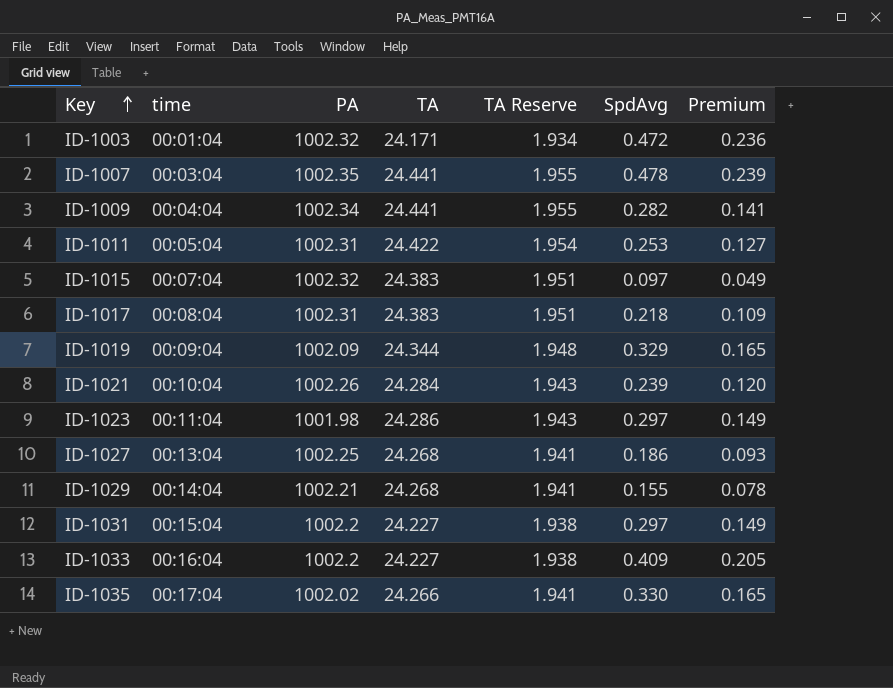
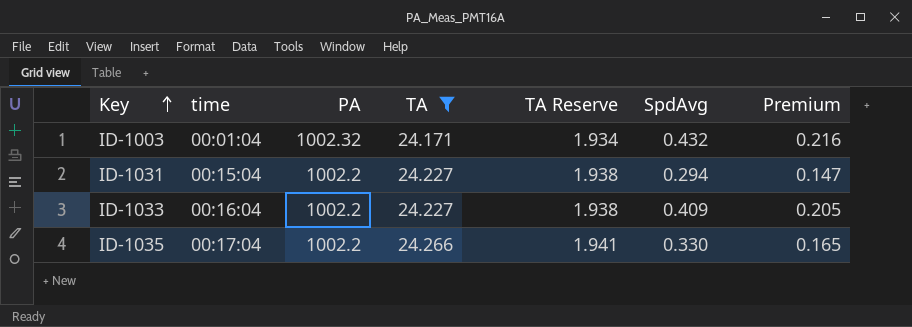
filter: none -> TA <= 24.266
ID-1003 | SpdAvg: 0.472 -> 0.432
ID-1003 | Premium: 0.236 -> 0.216
ID-1031 | SpdAvg: 0.297 -> 0.294
ID-1031 | Premium: 0.149 -> 0.147
ID-1035 | PA: 1002.02 -> 1002.2

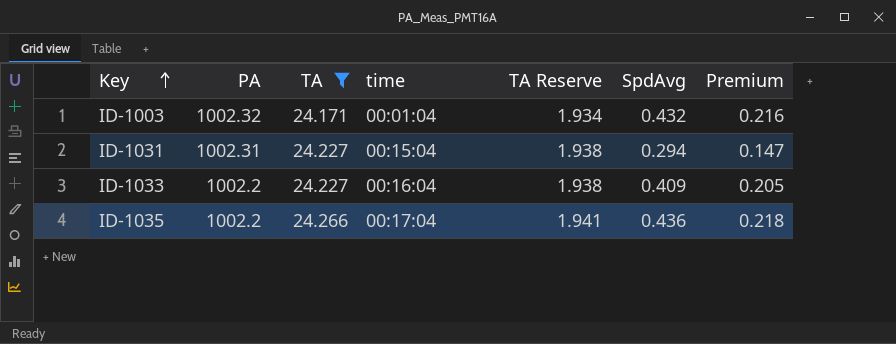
column time | position: 2 -> 4
ID-1031 | PA: 1002.2 -> 1002.31
ID-1035 | SpdAvg: 0.330 -> 0.436
ID-1035 | Premium: 0.165 -> 0.218

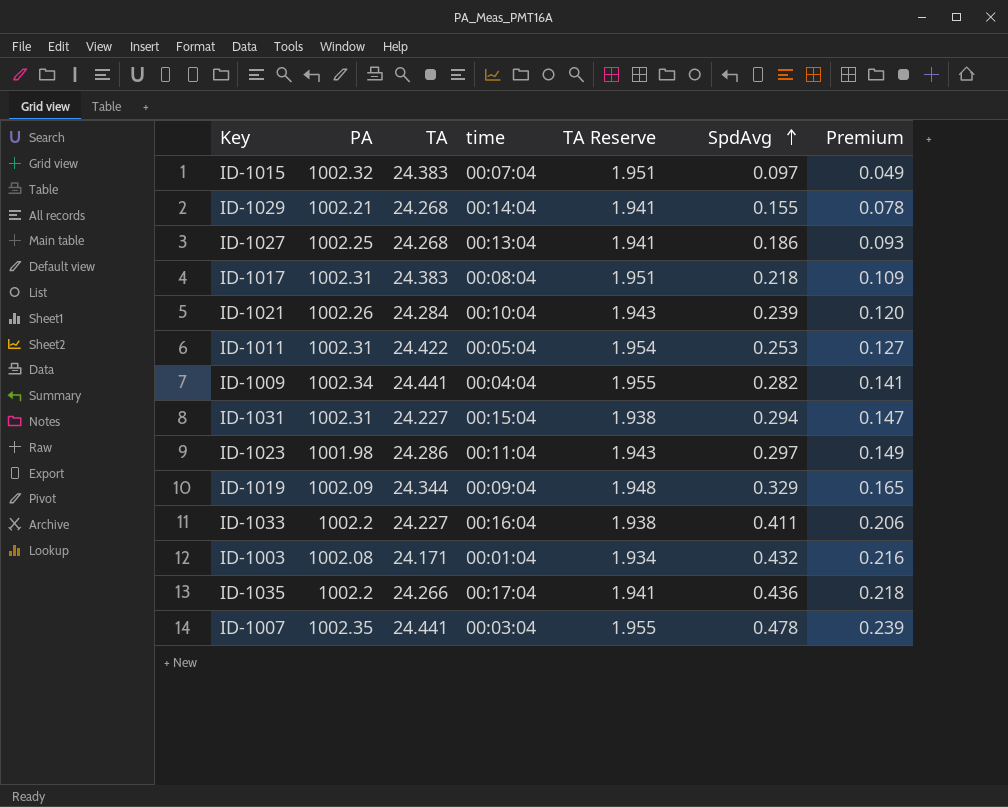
filter: TA <= 24.266 -> none
row order: Key ascending -> SpdAvg ascending
ID-1033 | SpdAvg: 0.409 -> 0.411
ID-1033 | Premium: 0.205 -> 0.206
ID-1003 | PA: 1002.32 -> 1002.08

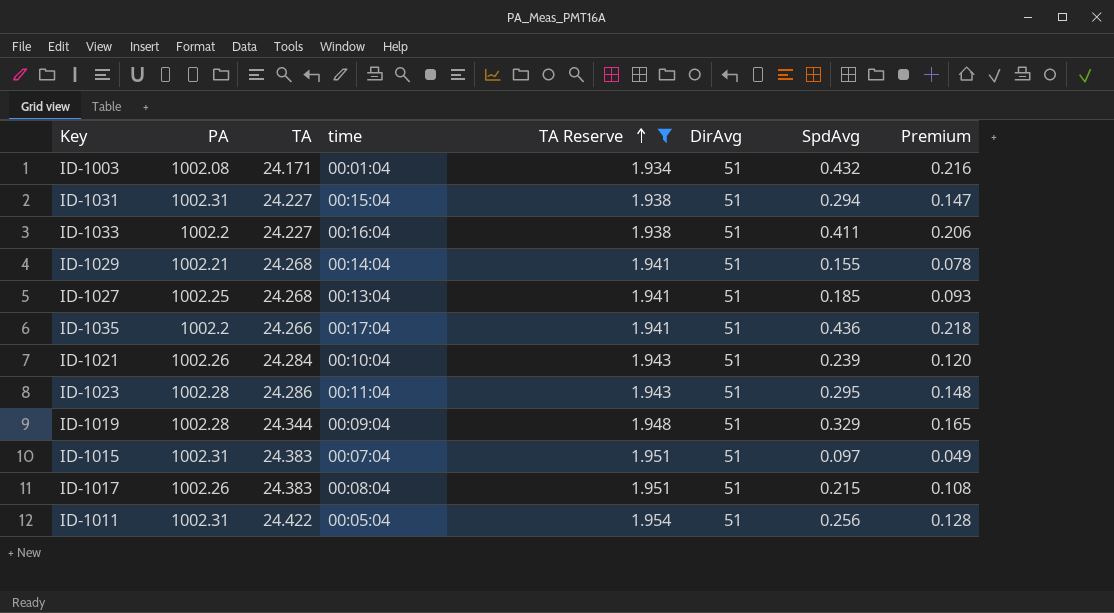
filter: none -> TA Reserve != 1.955
row order: SpdAvg ascending -> TA Reserve ascending
column DirAvg | position: none -> 6
ID-1027 | SpdAvg: 0.186 -> 0.185
ID-1023 | PA: 1001.98 -> 1002.28
ID-1023 | SpdAvg: 0.297 -> 0.295
ID-1023 | Premium: 0.149 -> 0.148
ID-1019 | PA: 1002.09 -> 1002.28
ID-1015 | PA: 1002.32 -> 1002.31
ID-1017 | PA: 1002.31 -> 1002.26
ID-1017 | SpdAvg: 0.218 -> 0.215
ID-1017 | Premium: 0.109 -> 0.108
ID-1011 | SpdAvg: 0.253 -> 0.256
ID-1011 | Premium: 0.127 -> 0.128

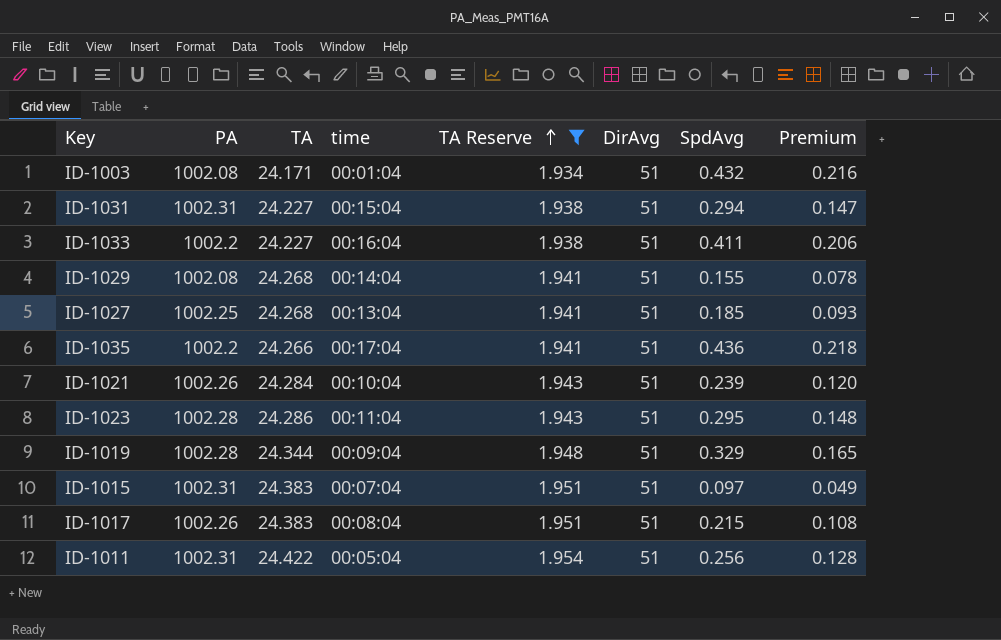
ID-1029 | PA: 1002.21 -> 1002.08

